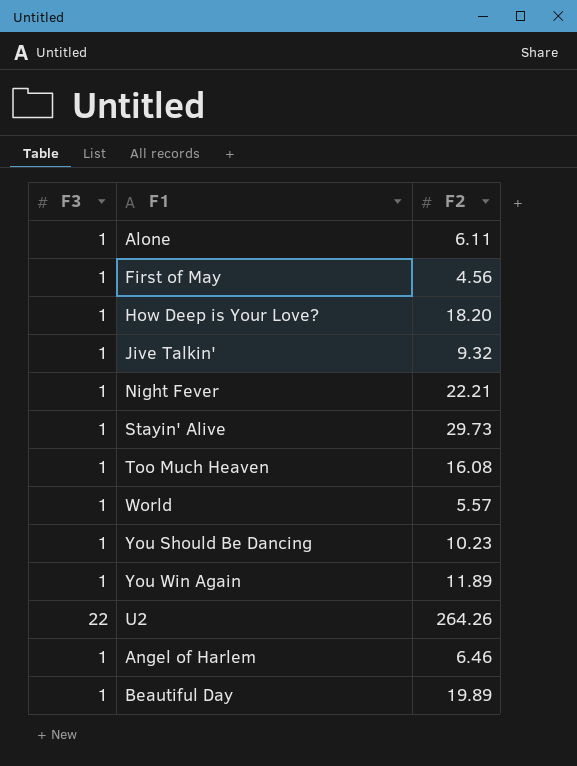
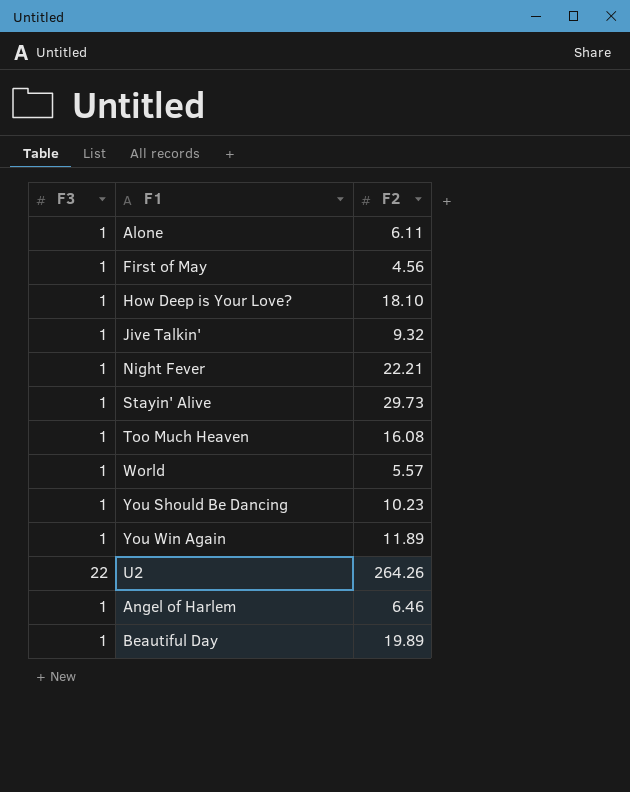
How Deep is Your Love? | F2: 18.20 -> 18.10

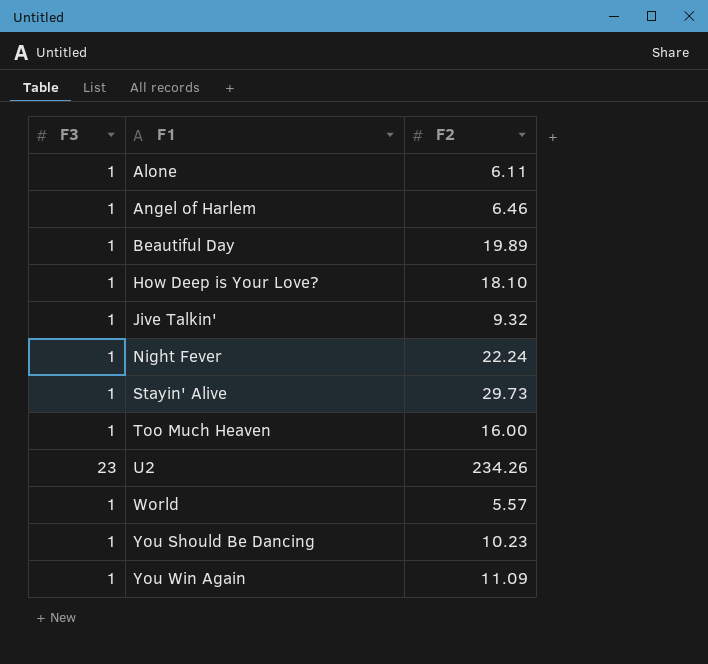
row order: none -> F1 ascending
row First of May: 1 | 4.56 -> none
Night Fever | F2: 22.21 -> 22.24
Too Much Heaven | F2: 16.08 -> 16.00
U2 | F3: 22 -> 23
U2 | F2: 264.26 -> 234.26
You Win Again | F2: 11.89 -> 11.09

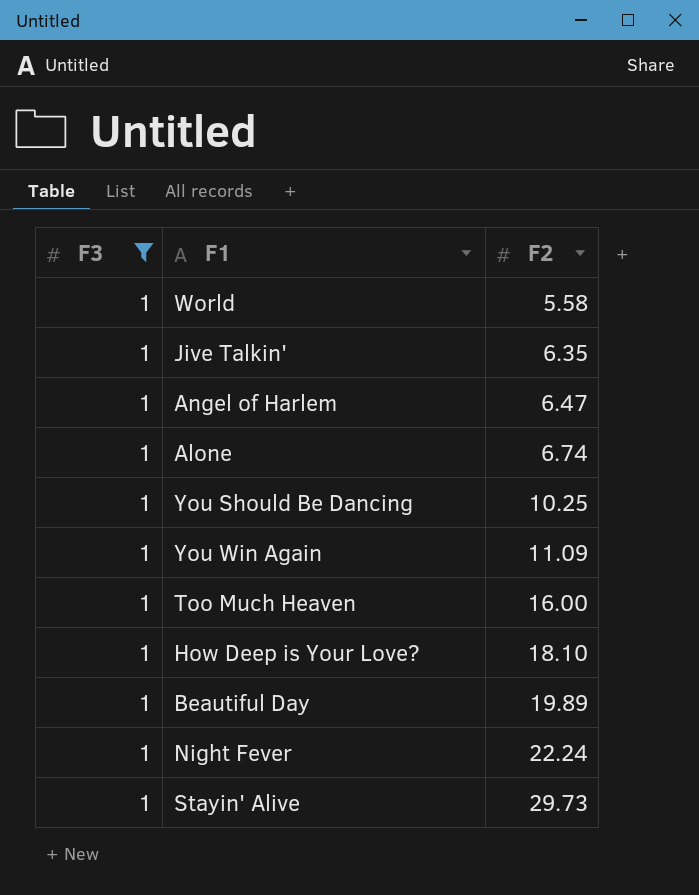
filter: none -> F3 = 1
row order: F1 ascending -> F2 ascending
World | F2: 5.57 -> 5.58
Jive Talkin' | F2: 9.32 -> 6.35
Angel of Harlem | F2: 6.46 -> 6.47
Alone | F2: 6.11 -> 6.74
You Should Be Dancing | F2: 10.23 -> 10.25

